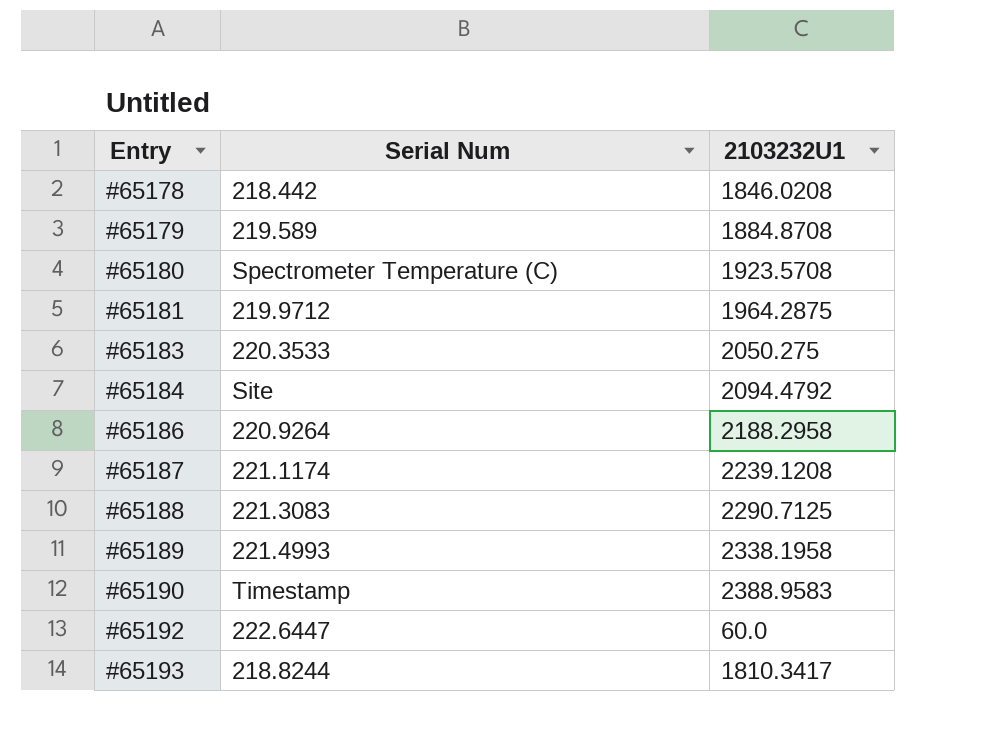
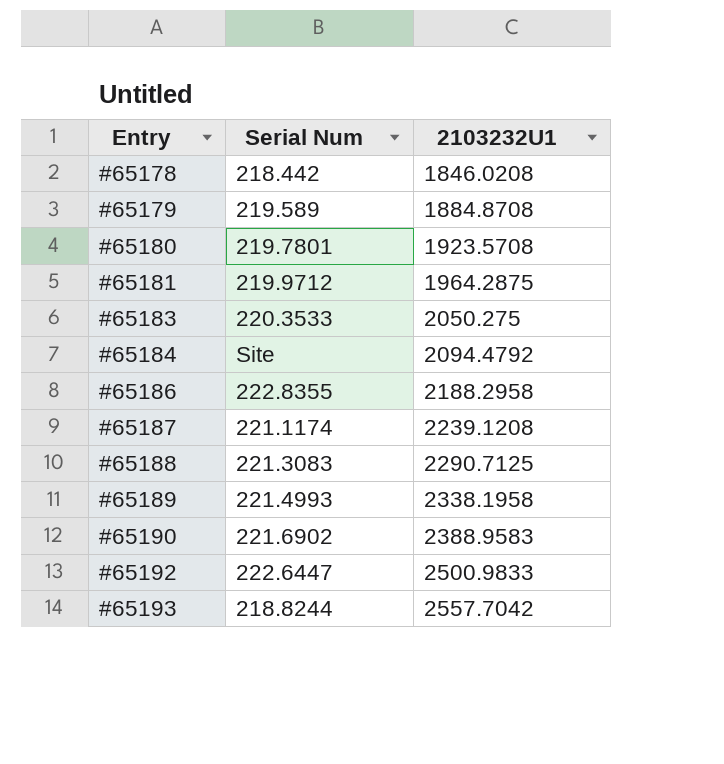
#65180 | Serial Num: Spectrometer Temperature (C) -> 219.7801
#65186 | Serial Num: 220.9264 -> 222.8355
#65190 | Serial Num: Timestamp -> 221.6902
#65192 | 2103232U1: 60.0 -> 2500.9833
#65193 | 2103232U1: 1810.3417 -> 2557.7042

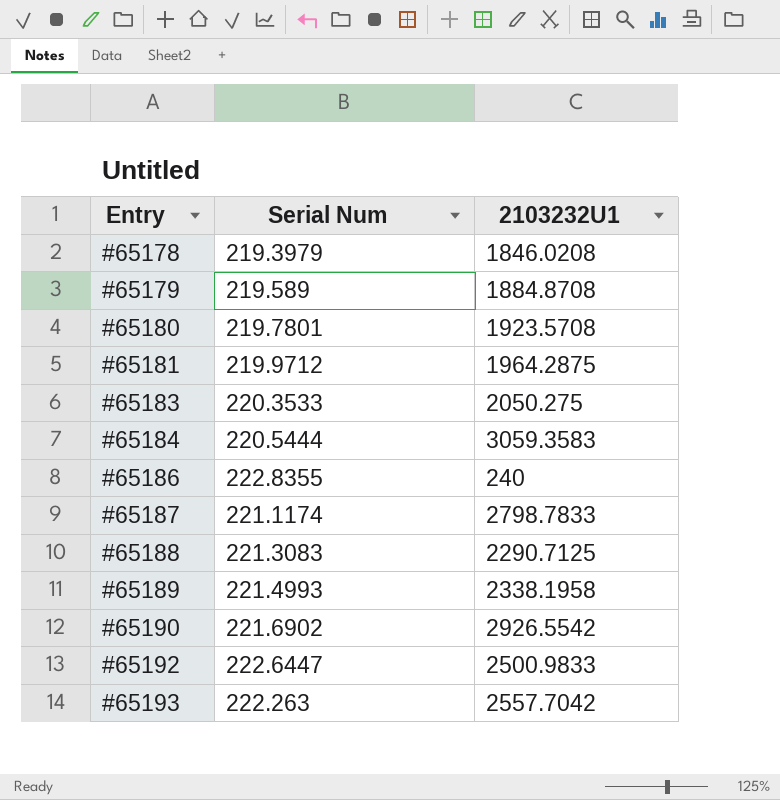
#65178 | Serial Num: 218.442 -> 219.3979
#65184 | Serial Num: Site -> 220.5444
#65184 | 2103232U1: 2094.4792 -> 3059.3583
#65186 | 2103232U1: 2188.2958 -> 240
#65187 | 2103232U1: 2239.1208 -> 2798.7833
#65190 | 2103232U1: 2388.9583 -> 2926.5542
#65193 | Serial Num: 218.8244 -> 222.263

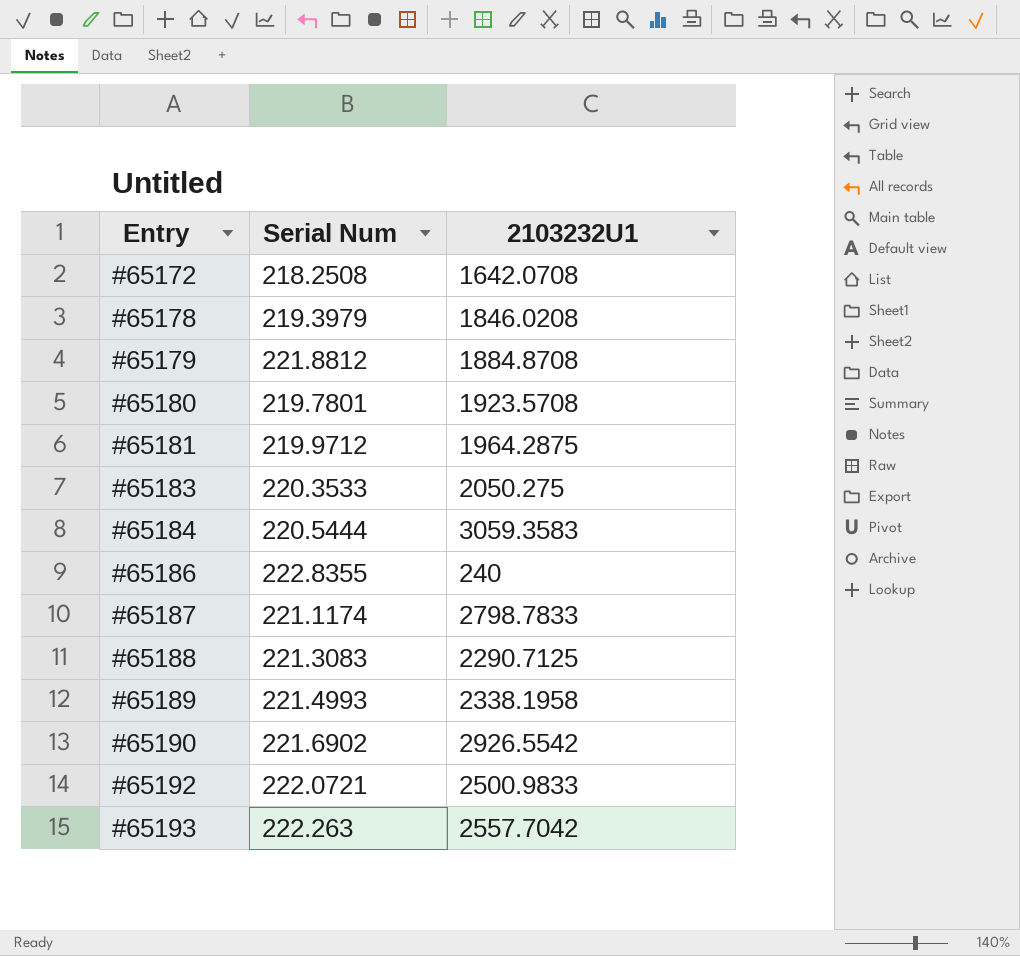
row #65172: none -> 218.2508 | 1642.0708
#65179 | Serial Num: 219.589 -> 221.8812
#65192 | Serial Num: 222.6447 -> 222.0721

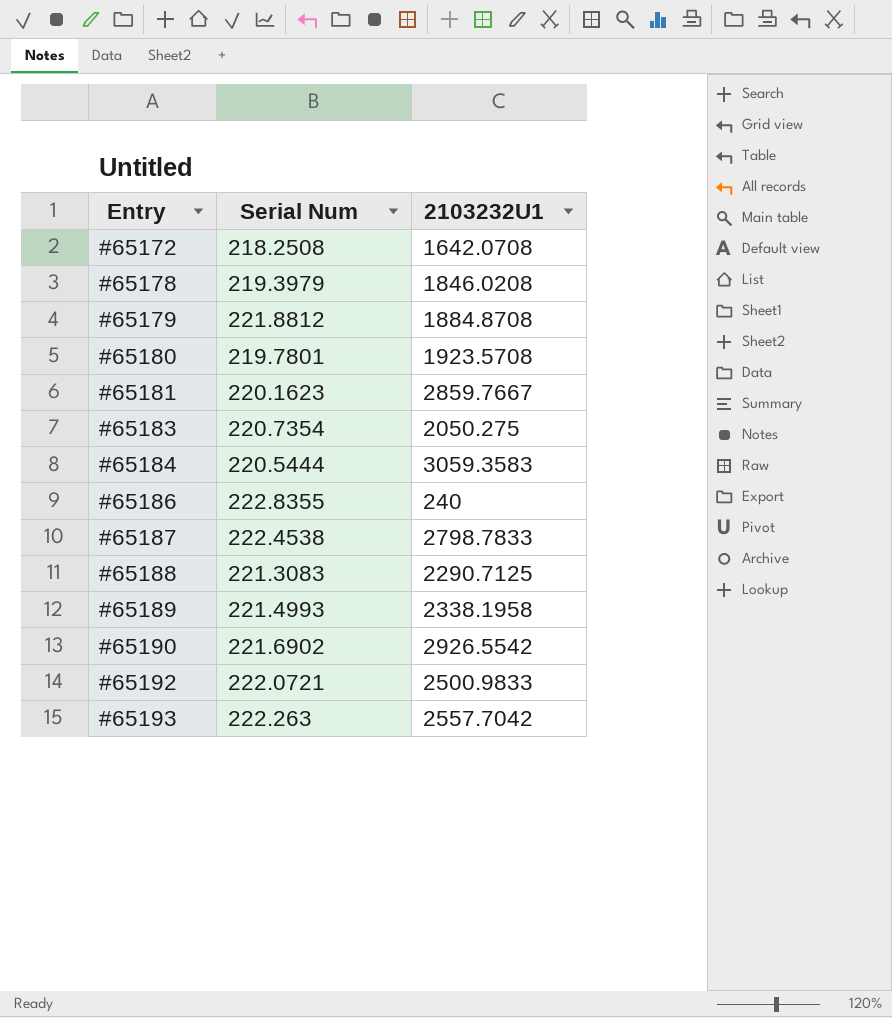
#65181 | Serial Num: 219.9712 -> 220.1623
#65181 | 2103232U1: 1964.2875 -> 2859.7667
#65183 | Serial Num: 220.3533 -> 220.7354
#65187 | Serial Num: 221.1174 -> 222.4538

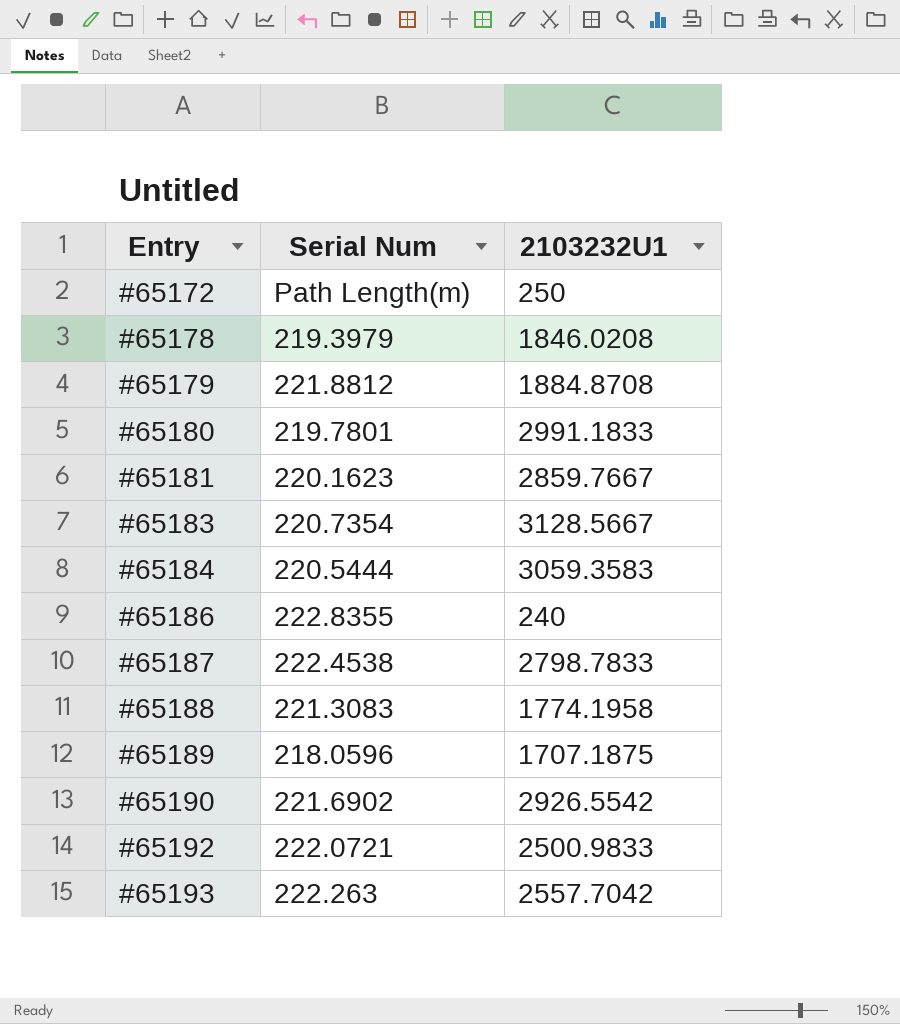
#65172 | Serial Num: 218.2508 -> Path Length(m)
#65172 | 2103232U1: 1642.0708 -> 250
#65180 | 2103232U1: 1923.5708 -> 2991.1833
#65183 | 2103232U1: 2050.275 -> 3128.5667
#65188 | 2103232U1: 2290.7125 -> 1774.1958
#65189 | Serial Num: 221.4993 -> 218.0596
#65189 | 2103232U1: 2338.1958 -> 1707.1875

